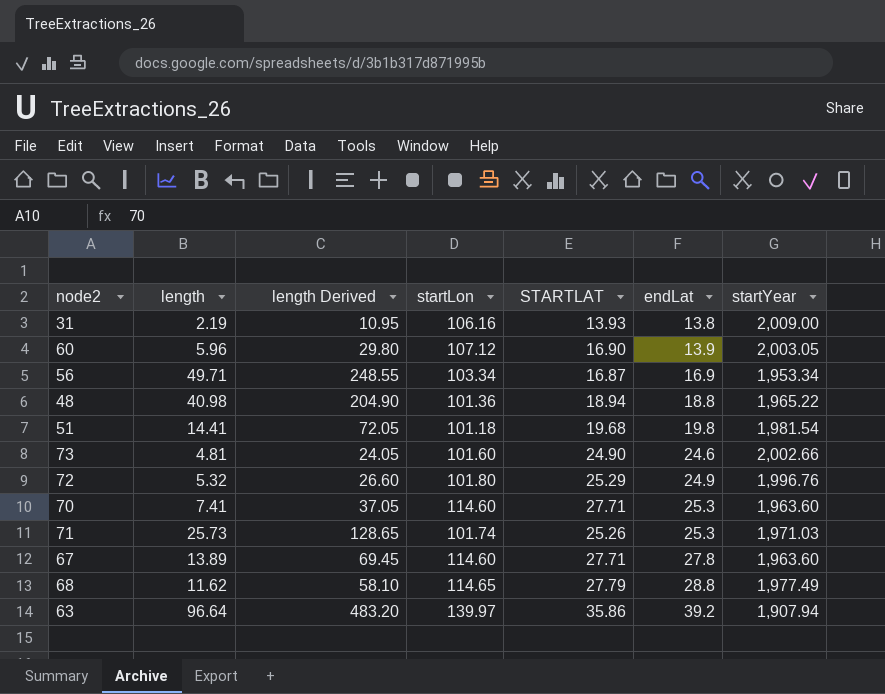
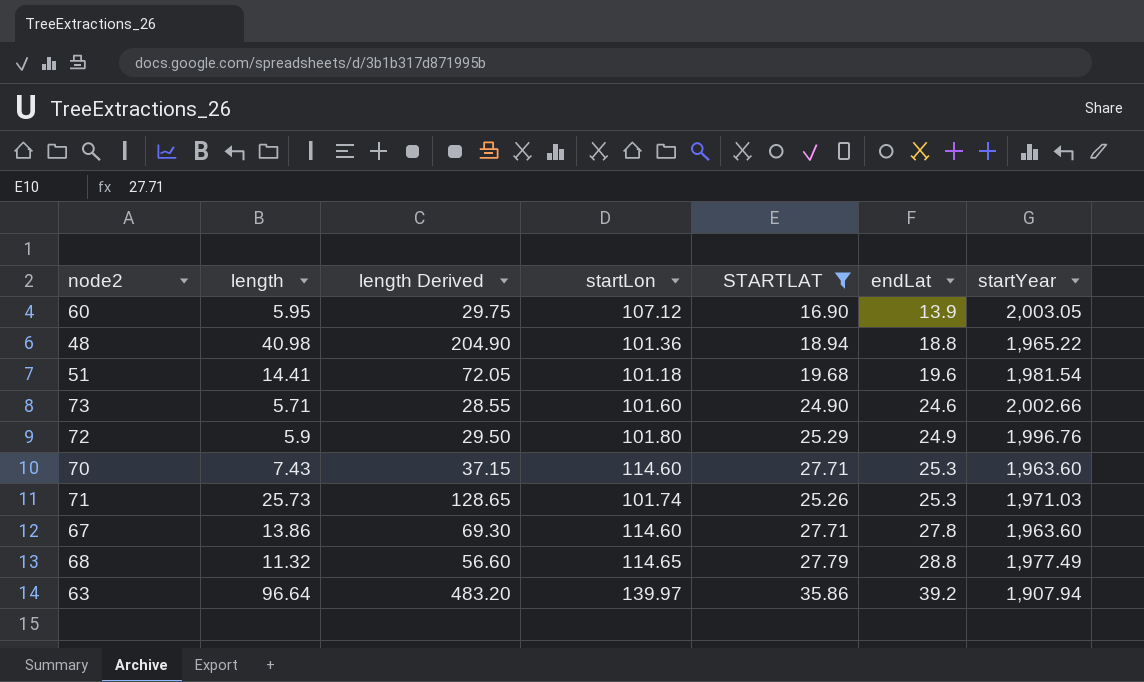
filter: none -> STARTLAT >= 16.90
60 | length: 5.96 -> 5.95
60 | length Derived: 29.80 -> 29.75
51 | endLat: 19.8 -> 19.6
73 | length: 4.81 -> 5.71
73 | length Derived: 24.05 -> 28.55
72 | length: 5.32 -> 5.9
72 | length Derived: 26.60 -> 29.50
70 | length: 7.41 -> 7.43
70 | length Derived: 37.05 -> 37.15
67 | length: 13.89 -> 13.86
67 | length Derived: 69.45 -> 69.30
68 | length: 11.62 -> 11.32
68 | length Derived: 58.10 -> 56.60

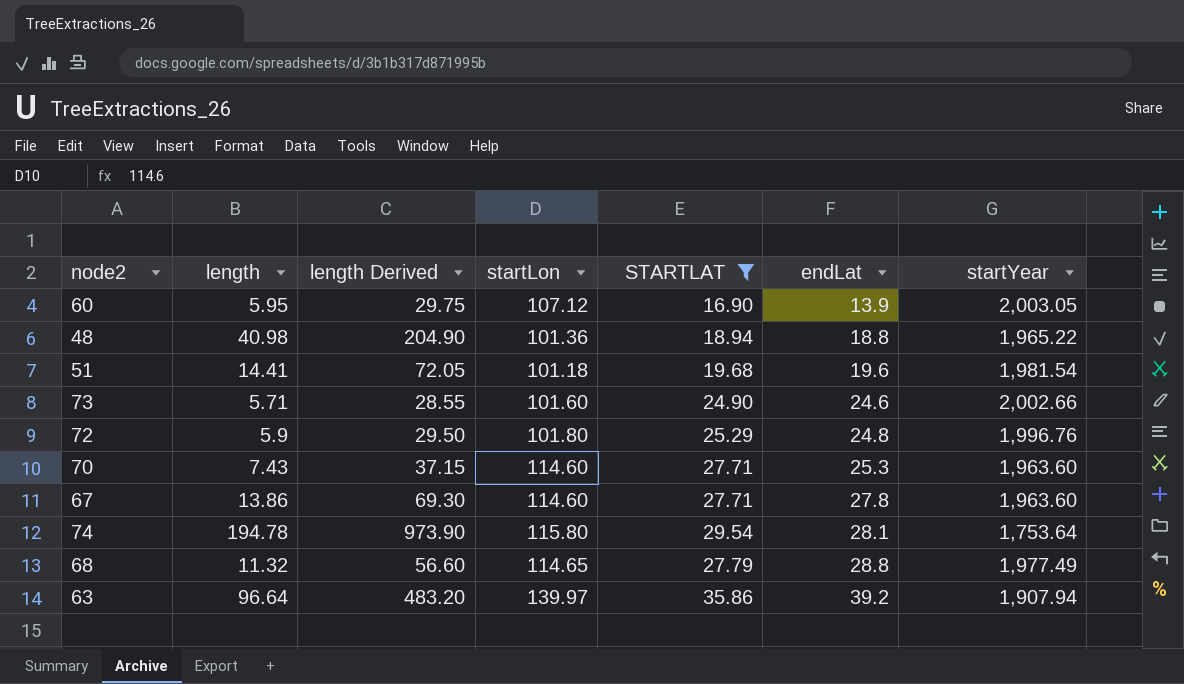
row 71: 25.73 | 128.65 | 101.74 | 25.26 | 25.3 | 1,971.03 -> none
72 | endLat: 24.9 -> 24.8
row 74: none -> 194.78 | 973.90 | 115.80 | 29.54 | 28.1 | 1,753.64

